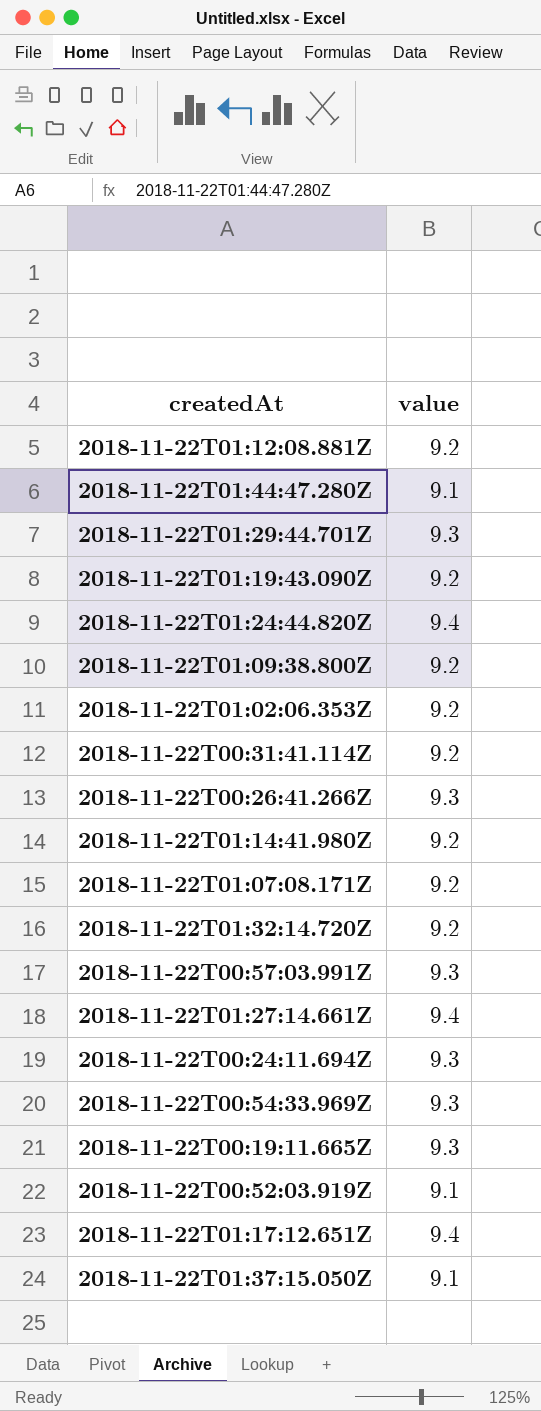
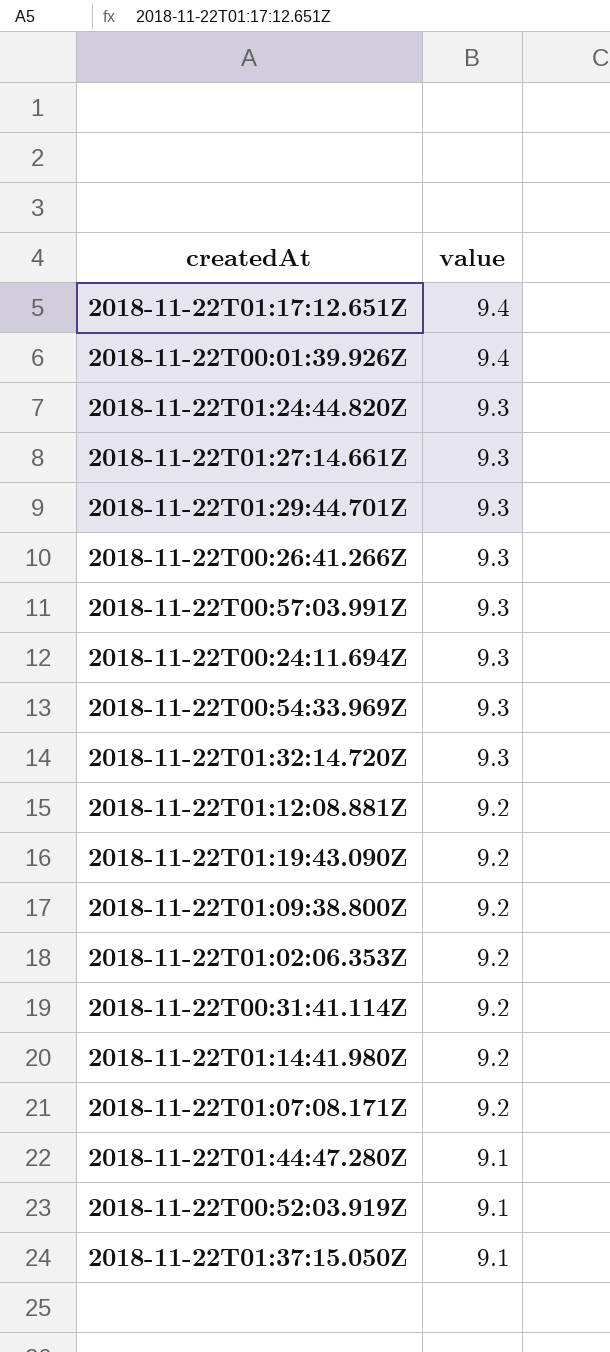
row order: none -> value descending
row 2018-11-22T00:19:11.665Z: 9.3 -> none
row 2018-11-22T00:01:39.926Z: none -> 9.4
2018-11-22T01:24:44.820Z | value: 9.4 -> 9.3
2018-11-22T01:27:14.661Z | value: 9.4 -> 9.3
2018-11-22T01:32:14.720Z | value: 9.2 -> 9.3

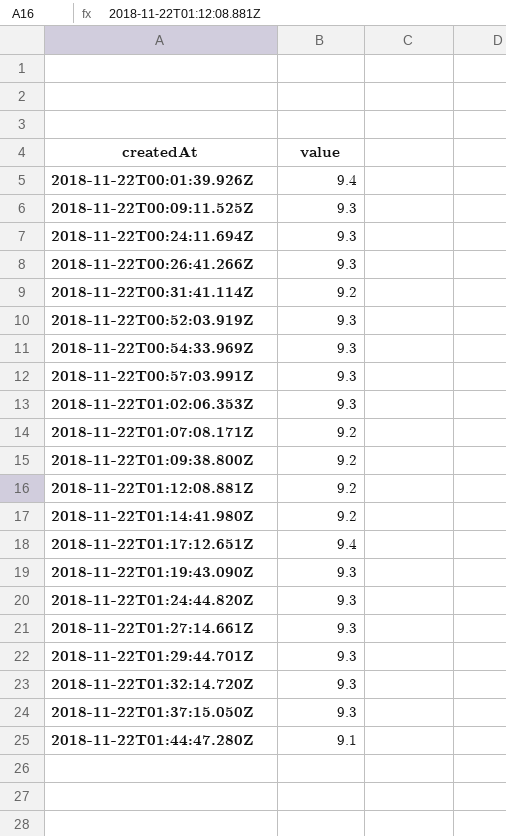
row order: value descending -> createdAt ascending
row 2018-11-22T00:09:11.525Z: none -> 9.3
2018-11-22T00:52:03.919Z | value: 9.1 -> 9.3
2018-11-22T01:02:06.353Z | value: 9.2 -> 9.3
2018-11-22T01:19:43.090Z | value: 9.2 -> 9.3
2018-11-22T01:37:15.050Z | value: 9.1 -> 9.3

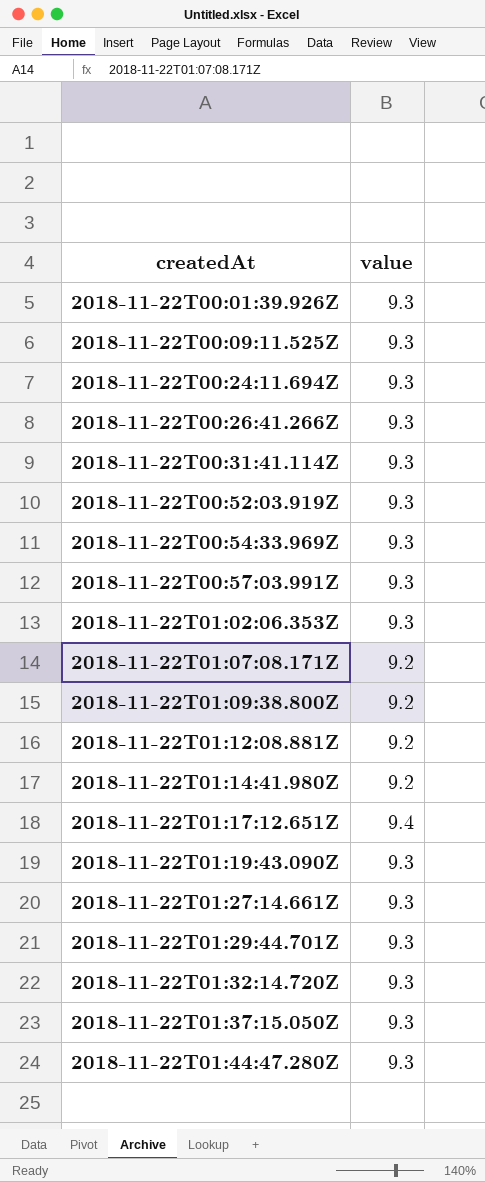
row 2018-11-22T01:24:44.820Z: 9.3 -> none
2018-11-22T00:01:39.926Z | value: 9.4 -> 9.3
2018-11-22T00:31:41.114Z | value: 9.2 -> 9.3
2018-11-22T01:44:47.280Z | value: 9.1 -> 9.3

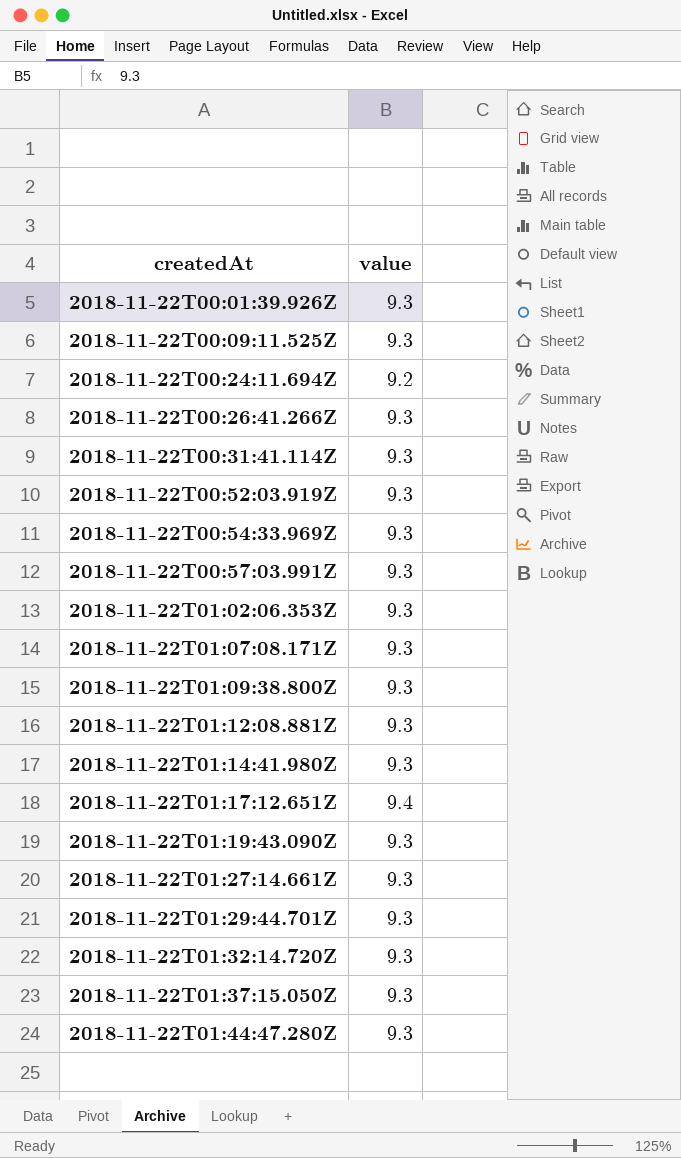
2018-11-22T00:24:11.694Z | value: 9.3 -> 9.2
2018-11-22T01:07:08.171Z | value: 9.2 -> 9.3
2018-11-22T01:09:38.800Z | value: 9.2 -> 9.3
2018-11-22T01:12:08.881Z | value: 9.2 -> 9.3
2018-11-22T01:14:41.980Z | value: 9.2 -> 9.3

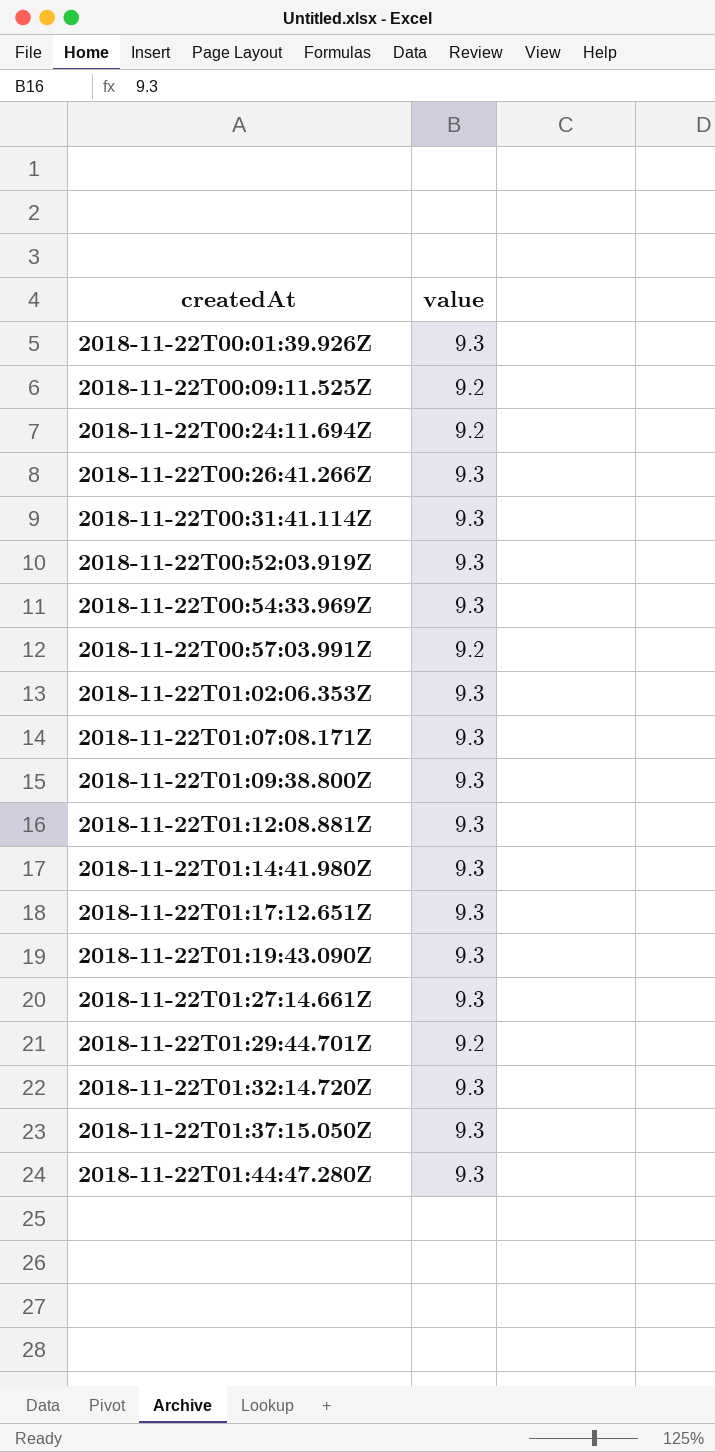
2018-11-22T00:09:11.525Z | value: 9.3 -> 9.2
2018-11-22T00:57:03.991Z | value: 9.3 -> 9.2
2018-11-22T01:17:12.651Z | value: 9.4 -> 9.3
2018-11-22T01:29:44.701Z | value: 9.3 -> 9.2

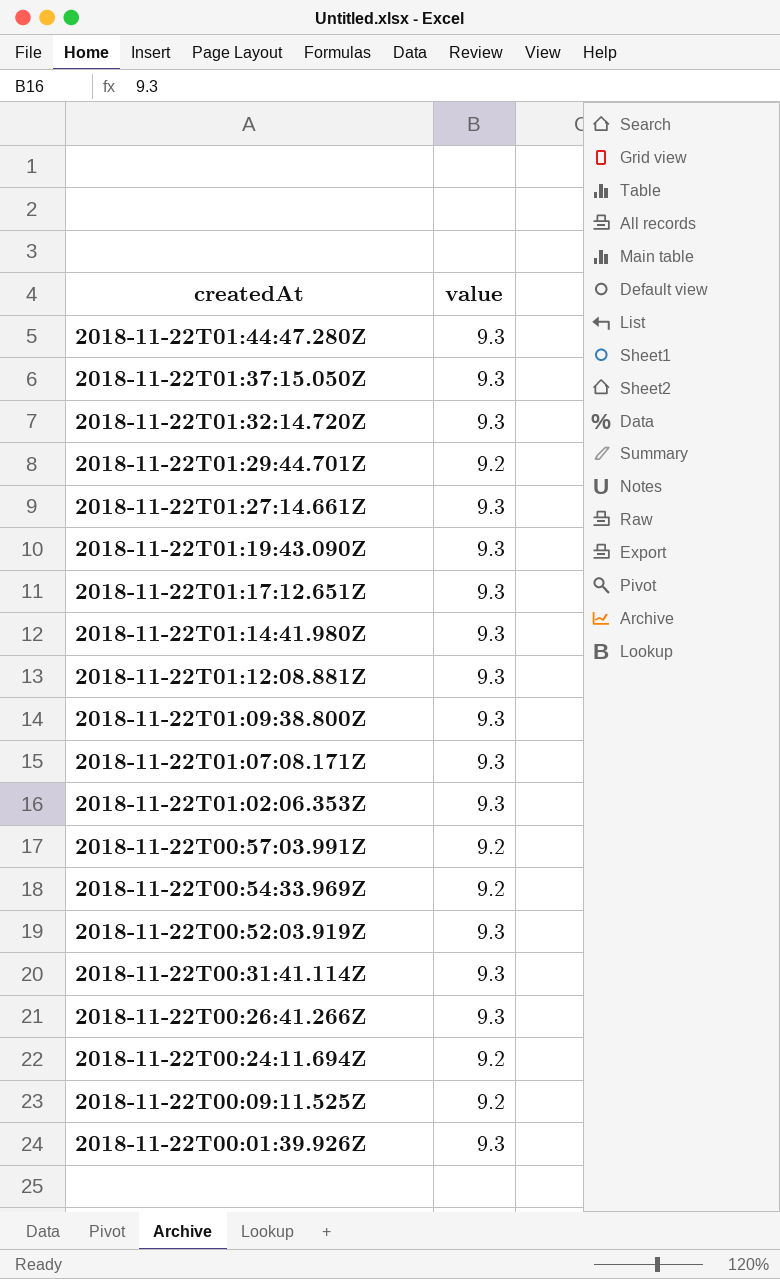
row order: createdAt ascending -> createdAt descending
2018-11-22T00:54:33.969Z | value: 9.3 -> 9.2

